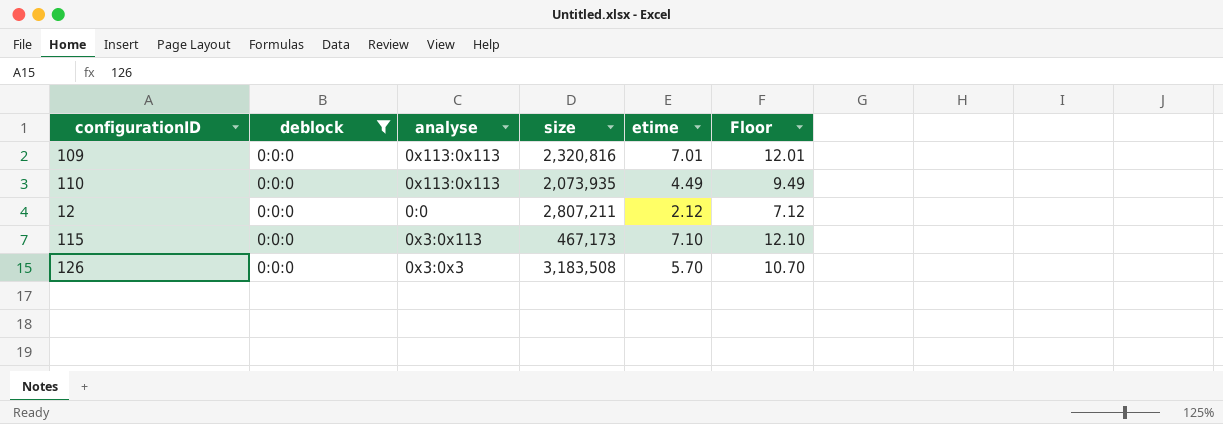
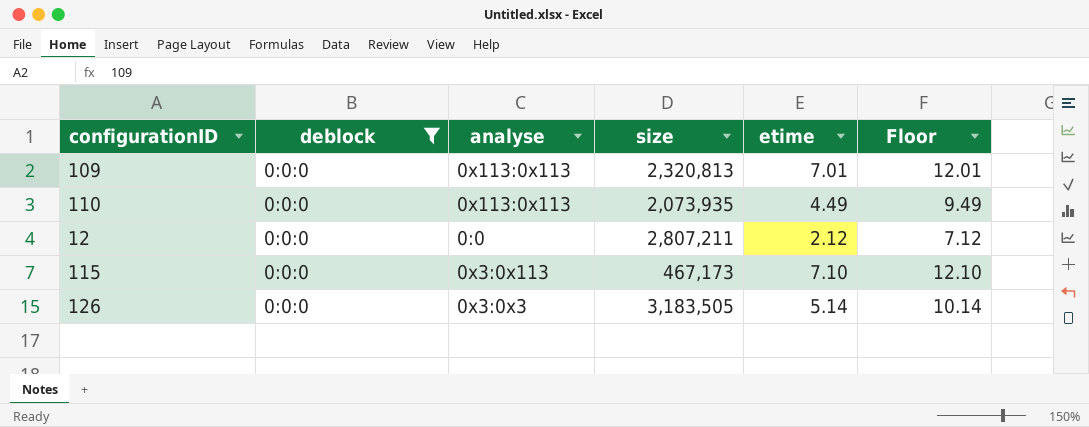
109 | size: 2,320,816 -> 2,320,813
126 | size: 3,183,508 -> 3,183,505
126 | etime: 5.70 -> 5.14
126 | Floor: 10.70 -> 10.14

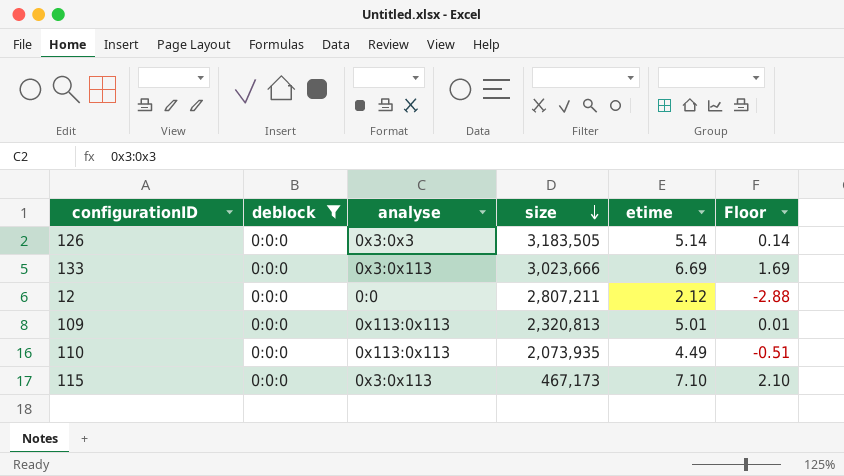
row order: none -> size descending
column Floor | formula: [etime] + 5 -> [etime] - 5
row 133: none -> 0:0:0 | 0x3:0x113 | 3,023,666 | 6.69 | 1.69
109 | etime: 7.01 -> 5.01

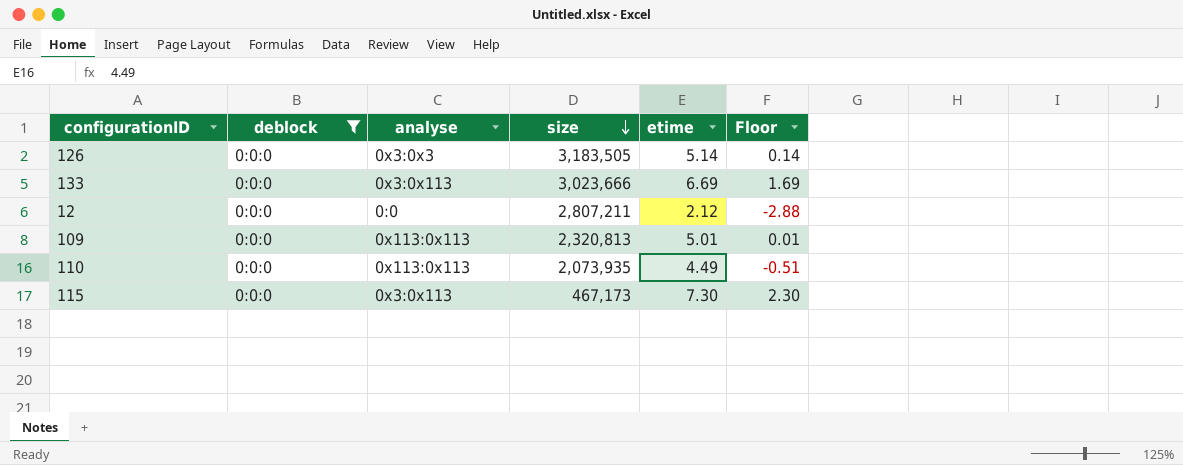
115 | etime: 7.10 -> 7.30
115 | Floor: 2.10 -> 2.30

